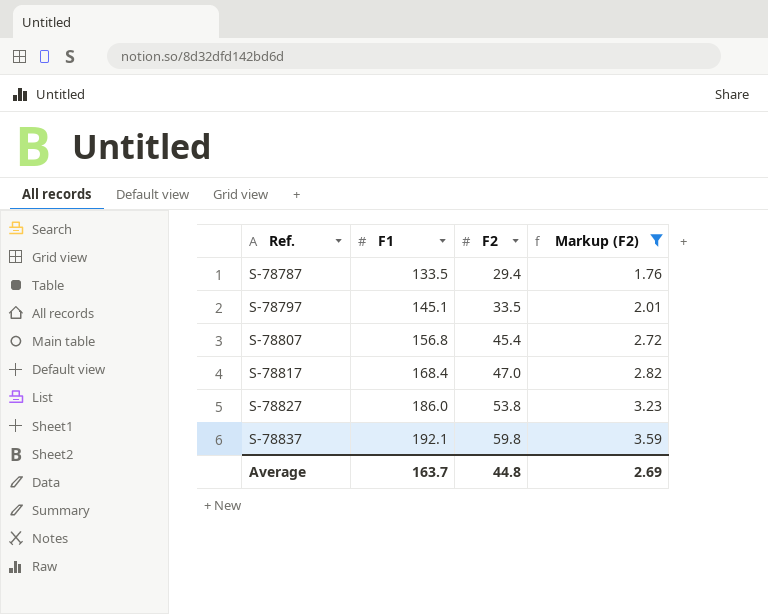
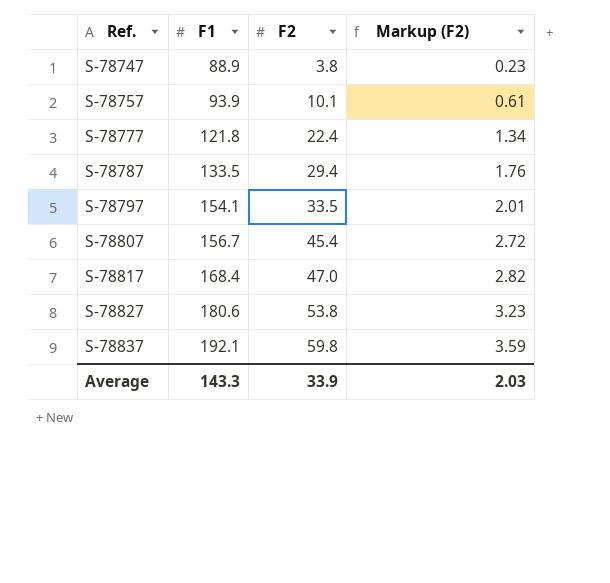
filter: Markup (F2) >= 1.76 -> none
S-78797 | F1: 145.1 -> 154.1
S-78807 | F1: 156.8 -> 156.7
S-78827 | F1: 186.0 -> 180.6
Average | F1: 163.7 -> 143.3
Average | F2: 44.8 -> 33.9
Average | Markup (F2): 2.69 -> 2.03

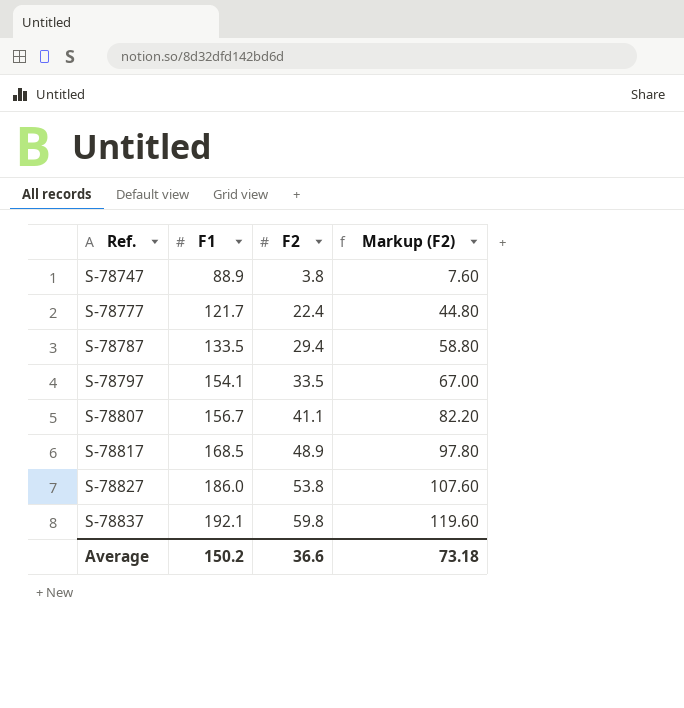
column Markup (F2) | formula: [F2] * 0.06 -> [F2] * 2
row S-78757: 93.9 | 10.1 | 0.61 -> none
S-78777 | F1: 121.8 -> 121.7
S-78807 | F2: 45.4 -> 41.1
S-78817 | F1: 168.4 -> 168.5
S-78817 | F2: 47.0 -> 48.9
S-78827 | F1: 180.6 -> 186.0
Average | F1: 143.3 -> 150.2
Average | F2: 33.9 -> 36.6
Average | Markup (F2): 2.03 -> 73.18

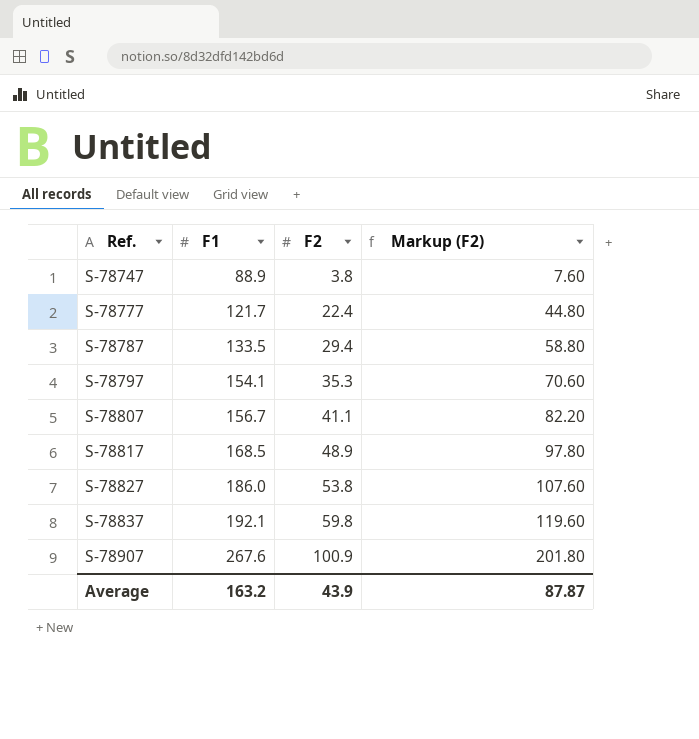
S-78797 | F2: 33.5 -> 35.3
S-78797 | Markup (F2): 67.00 -> 70.60
row S-78907: none -> 267.6 | 100.9 | 201.80
Average | F1: 150.2 -> 163.2
Average | F2: 36.6 -> 43.9
Average | Markup (F2): 73.18 -> 87.87

